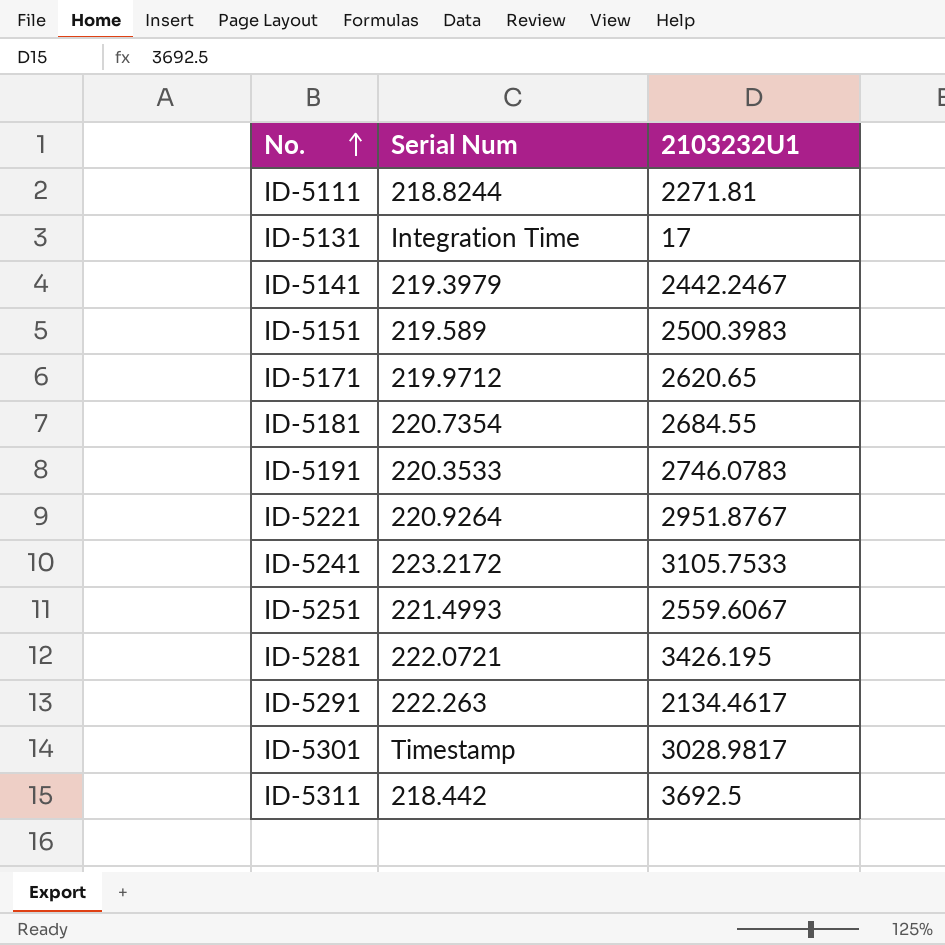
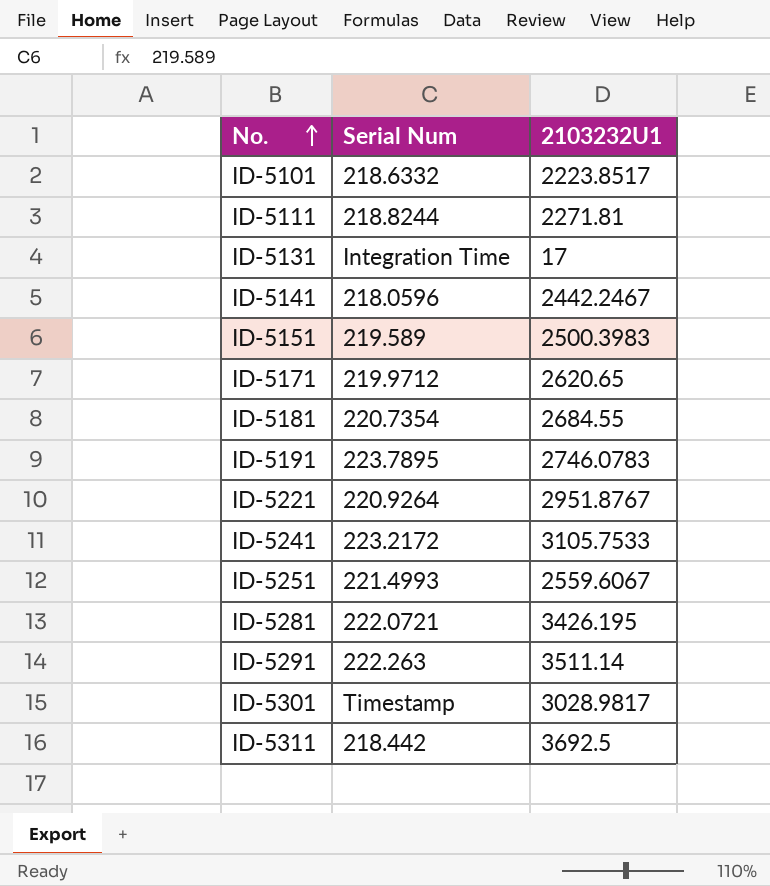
row ID-5101: none -> 218.6332 | 2223.8517
ID-5141 | Serial Num: 219.3979 -> 218.0596
ID-5191 | Serial Num: 220.3533 -> 223.7895
ID-5291 | 2103232U1: 2134.4617 -> 3511.14

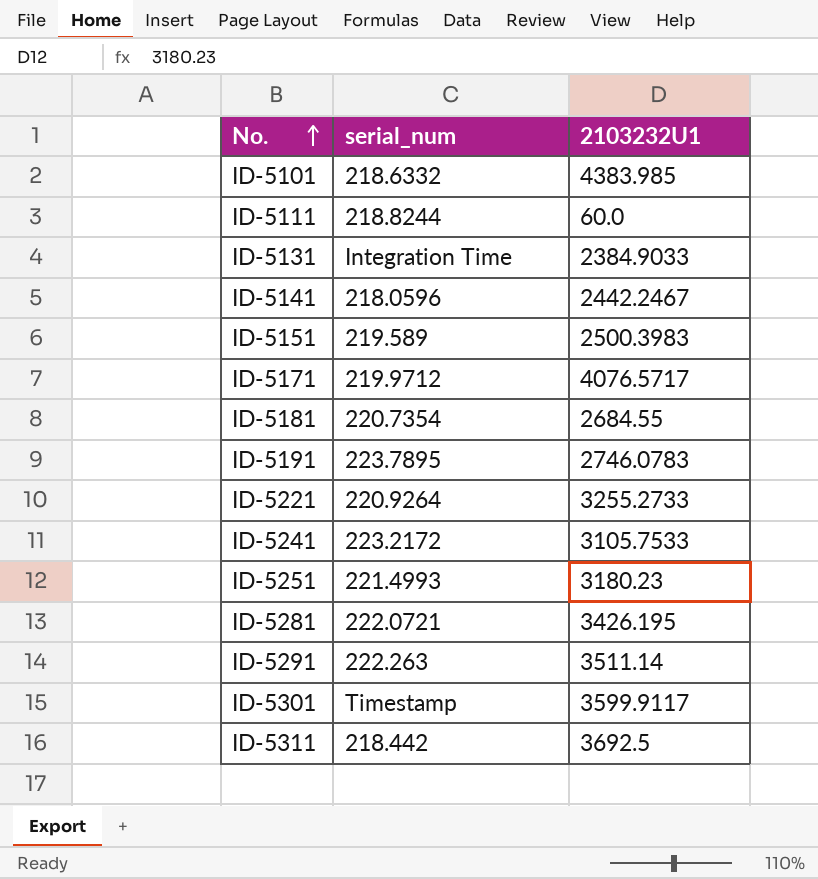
column name: Serial Num -> serial_num
ID-5101 | 2103232U1: 2223.8517 -> 4383.985
ID-5111 | 2103232U1: 2271.81 -> 60.0
ID-5131 | 2103232U1: 17 -> 2384.9033
ID-5171 | 2103232U1: 2620.65 -> 4076.5717
ID-5221 | 2103232U1: 2951.8767 -> 3255.2733
ID-5251 | 2103232U1: 2559.6067 -> 3180.23
ID-5301 | 2103232U1: 3028.9817 -> 3599.9117

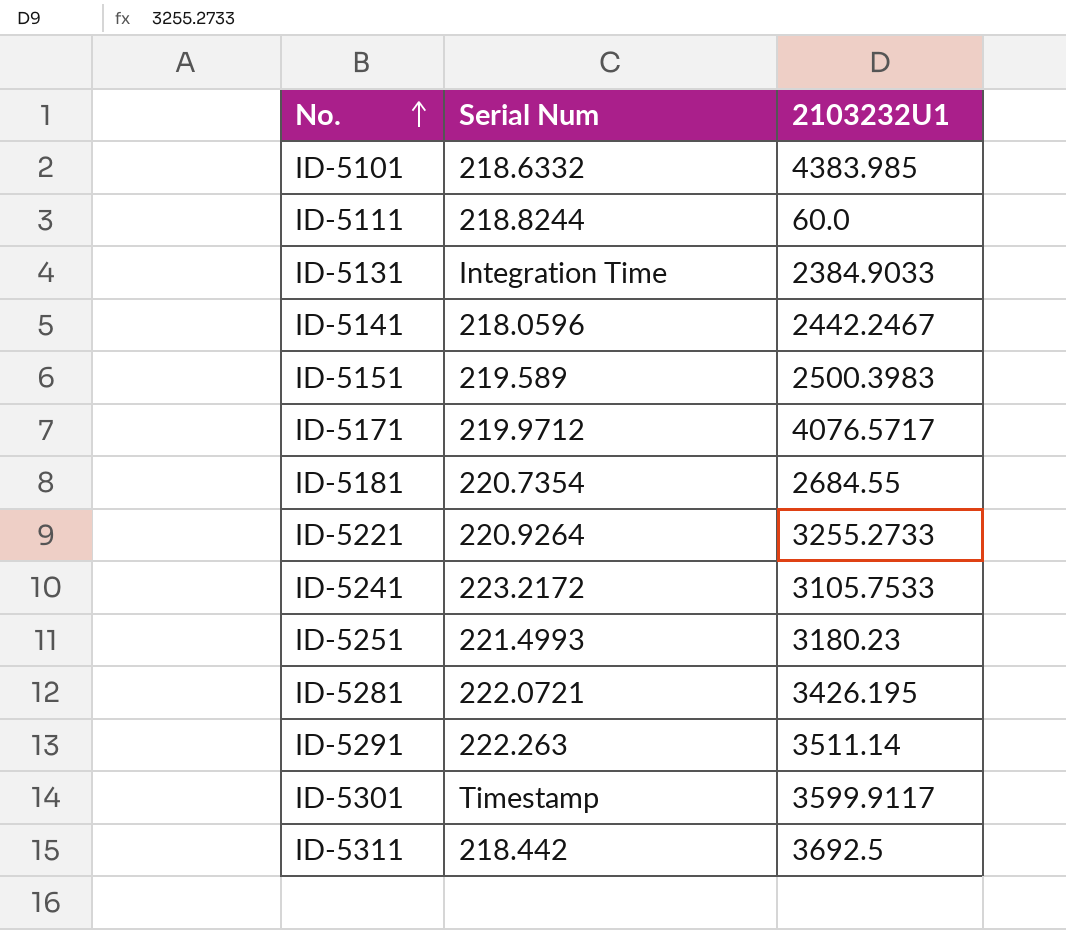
column name: serial_num -> Serial Num
row ID-5191: 223.7895 | 2746.0783 -> none

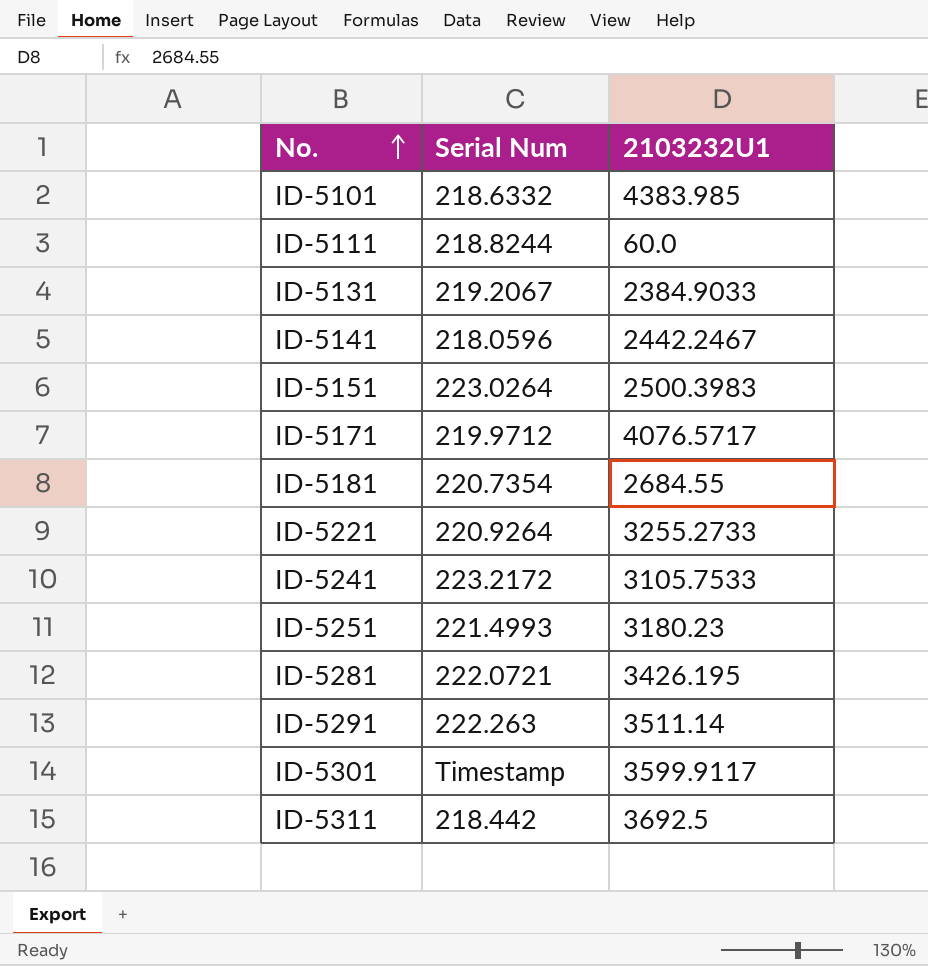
ID-5131 | Serial Num: Integration Time -> 219.2067
ID-5151 | Serial Num: 219.589 -> 223.0264

